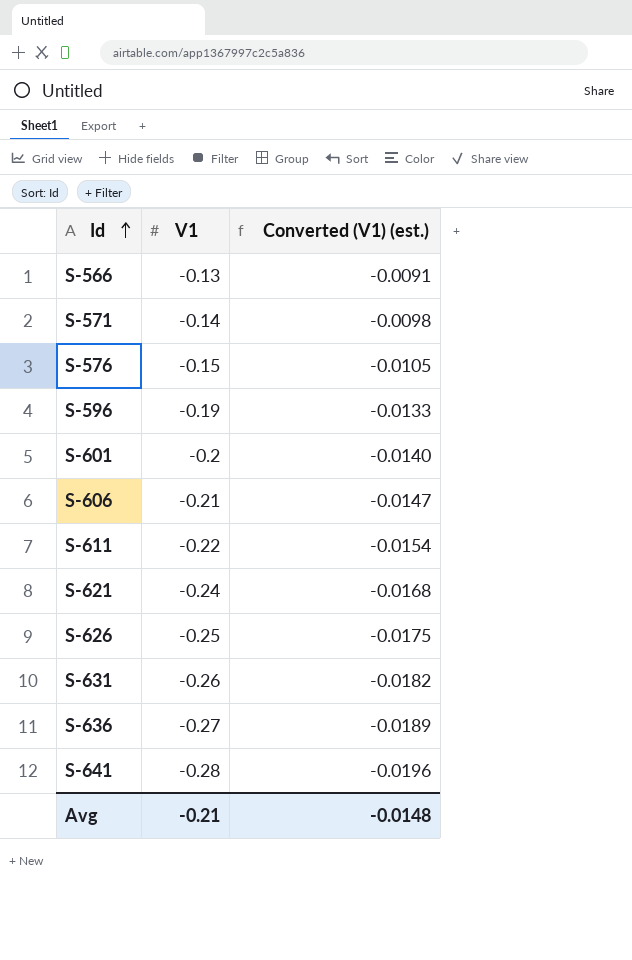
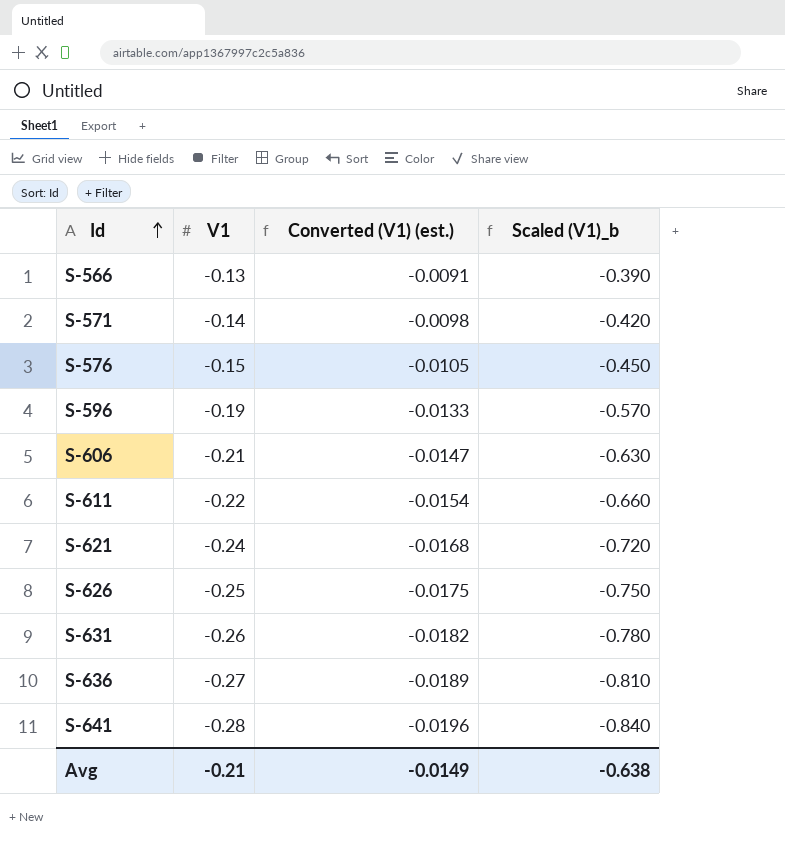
column Scaled (V1)_b | formula: none -> [V1] * 3
row S-601: -0.2 | -0.0140 -> none
Avg | Converted (V1) (est.): -0.0148 -> -0.0149

